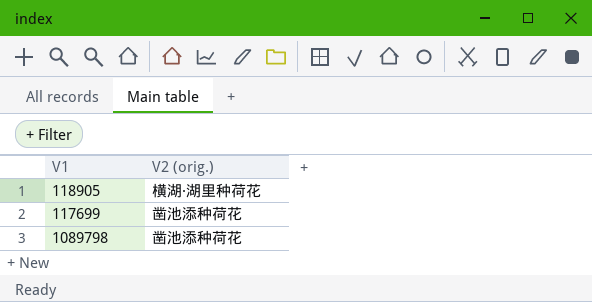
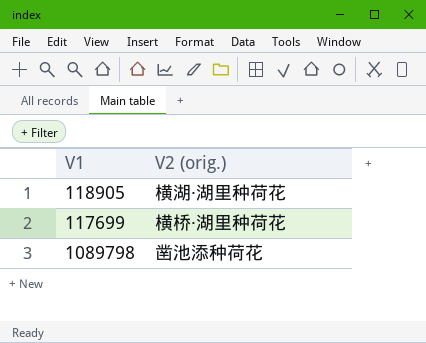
117699 | V2 (orig.): 凿池添种荷花 -> 横桥·湖里种荷花

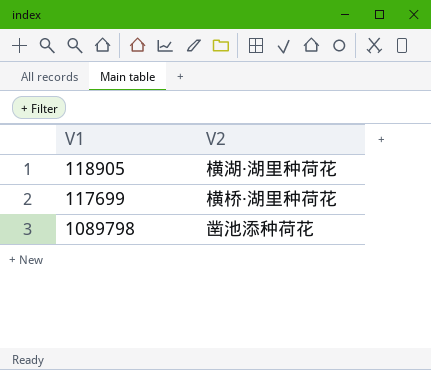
column name: V2 (orig.) -> V2

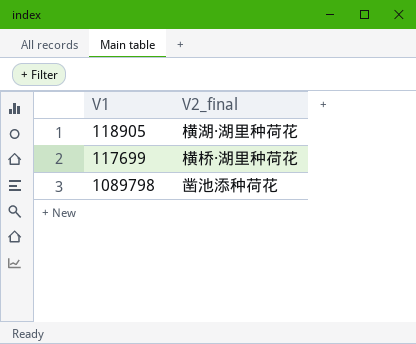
column name: V2 -> V2_final

